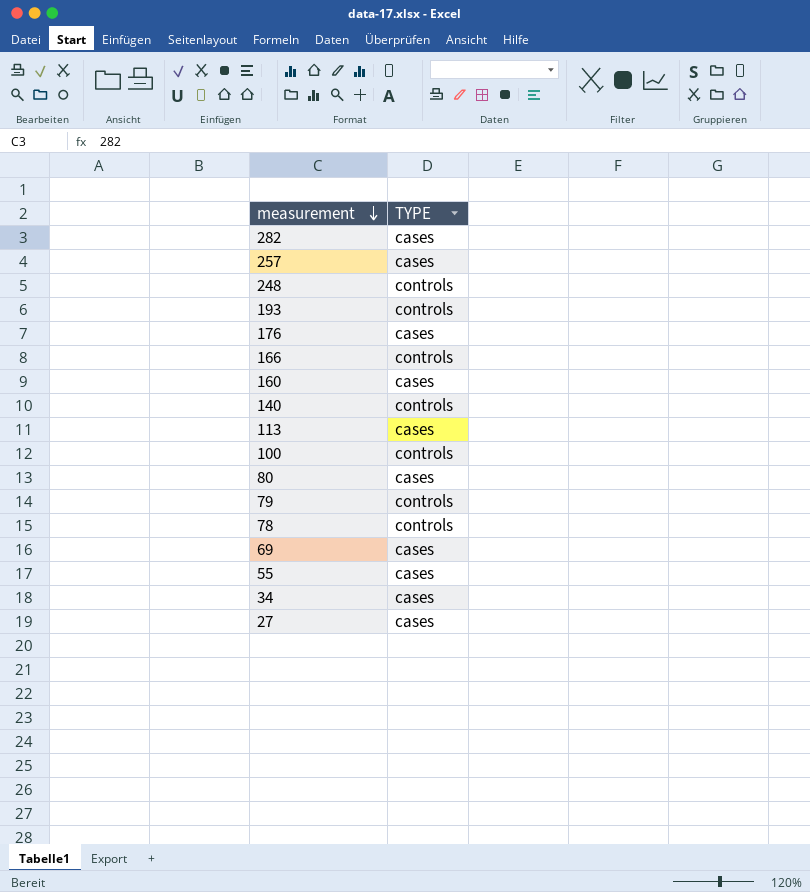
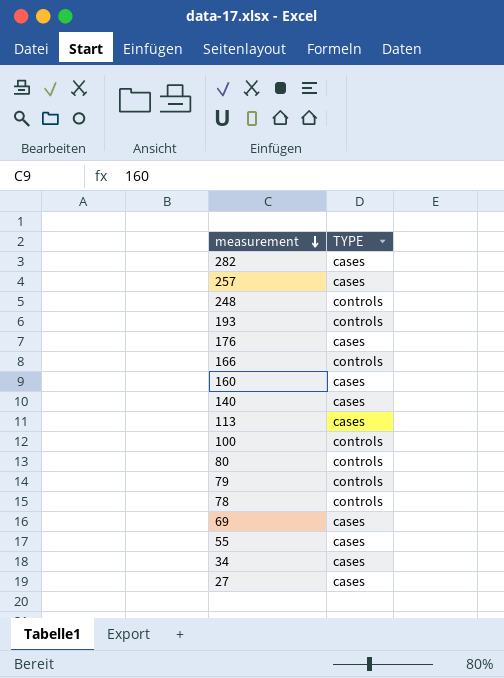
140 | TYPE: controls -> cases
80 | TYPE: cases -> controls

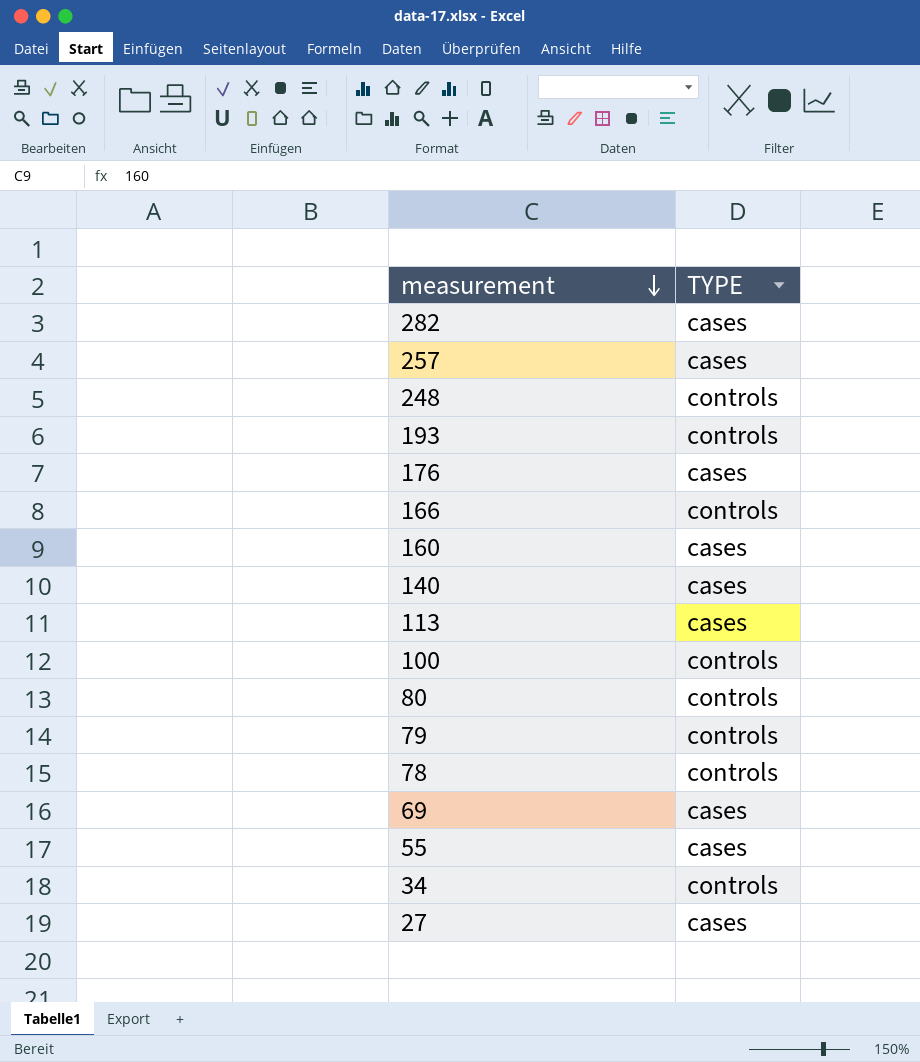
34 | TYPE: cases -> controls

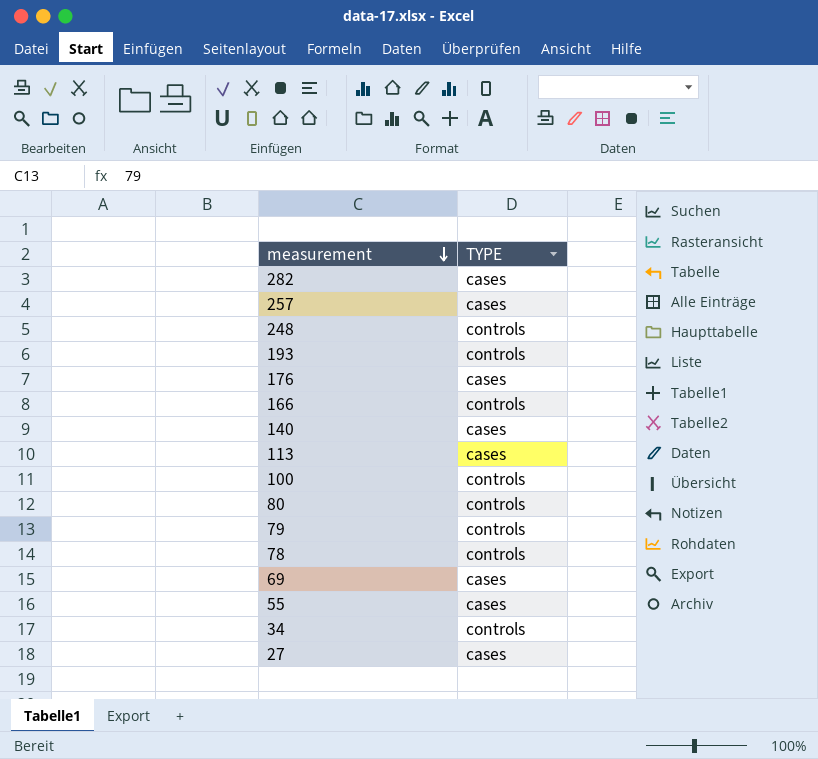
row 160: cases -> none

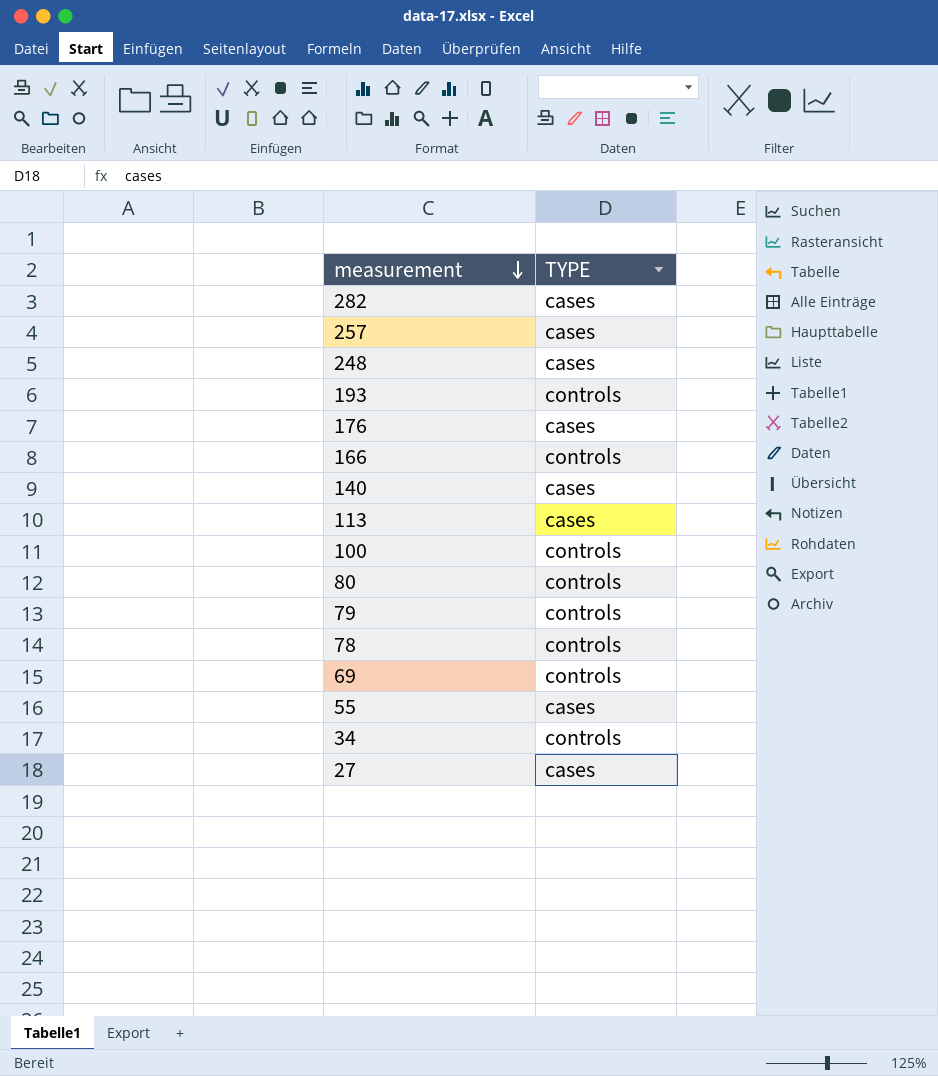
248 | TYPE: controls -> cases
69 | TYPE: cases -> controls

